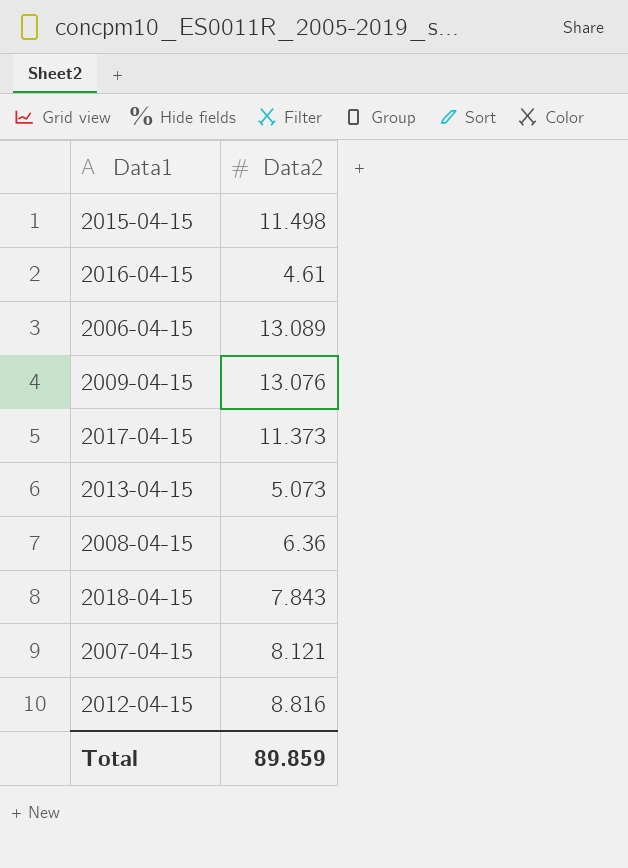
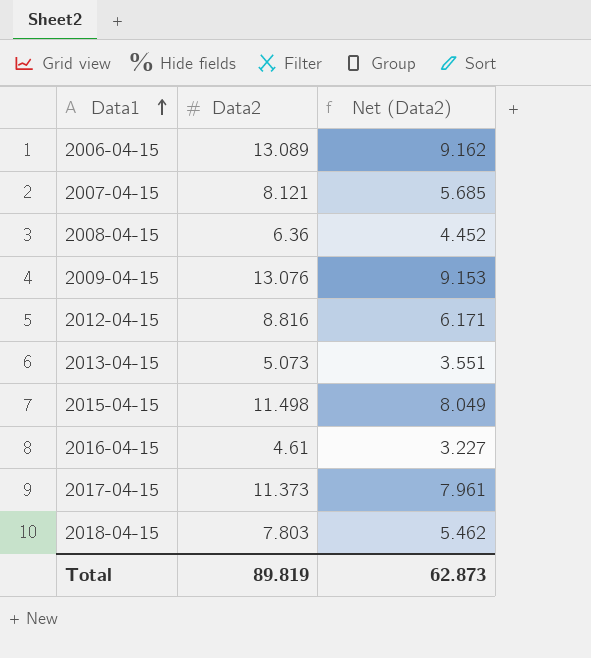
row order: none -> Data1 ascending
column Net (Data2) | formula: none -> [Data2] * 0.7
2018-04-15 | Data2: 7.843 -> 7.803
Total | Data2: 89.859 -> 89.819

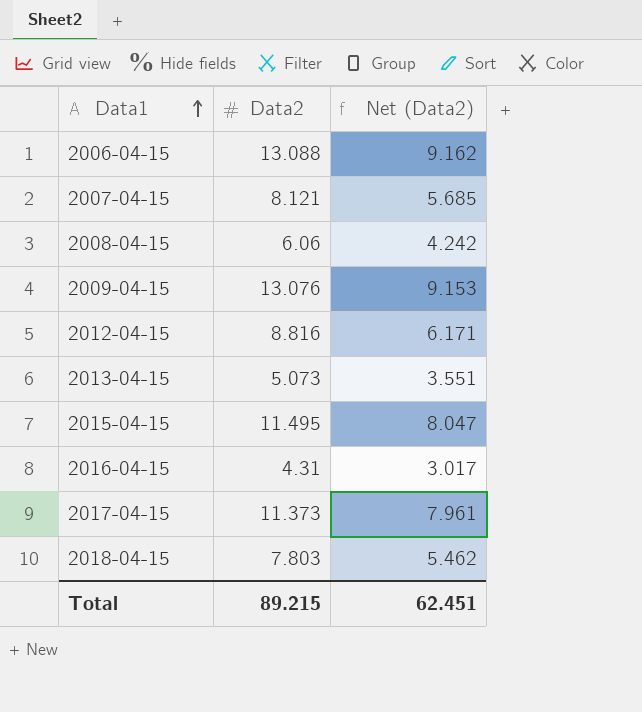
2006-04-15 | Data2: 13.089 -> 13.088
2008-04-15 | Data2: 6.36 -> 6.06
2008-04-15 | Net (Data2): 4.452 -> 4.242
2015-04-15 | Data2: 11.498 -> 11.495
2015-04-15 | Net (Data2): 8.049 -> 8.047
2016-04-15 | Data2: 4.61 -> 4.31
2016-04-15 | Net (Data2): 3.227 -> 3.017
Total | Data2: 89.819 -> 89.215
Total | Net (Data2): 62.873 -> 62.451

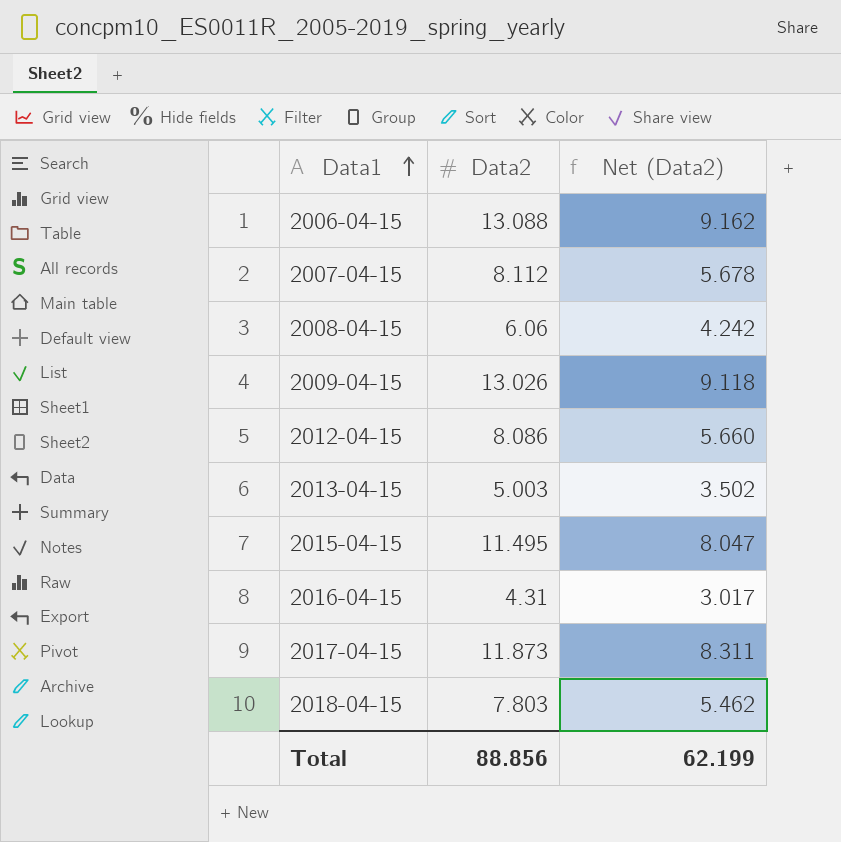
2007-04-15 | Data2: 8.121 -> 8.112
2007-04-15 | Net (Data2): 5.685 -> 5.678
2009-04-15 | Data2: 13.076 -> 13.026
2009-04-15 | Net (Data2): 9.153 -> 9.118
2012-04-15 | Data2: 8.816 -> 8.086
2012-04-15 | Net (Data2): 6.171 -> 5.660
2013-04-15 | Data2: 5.073 -> 5.003
2013-04-15 | Net (Data2): 3.551 -> 3.502
2017-04-15 | Data2: 11.373 -> 11.873
2017-04-15 | Net (Data2): 7.961 -> 8.311
Total | Data2: 89.215 -> 88.856
Total | Net (Data2): 62.451 -> 62.199

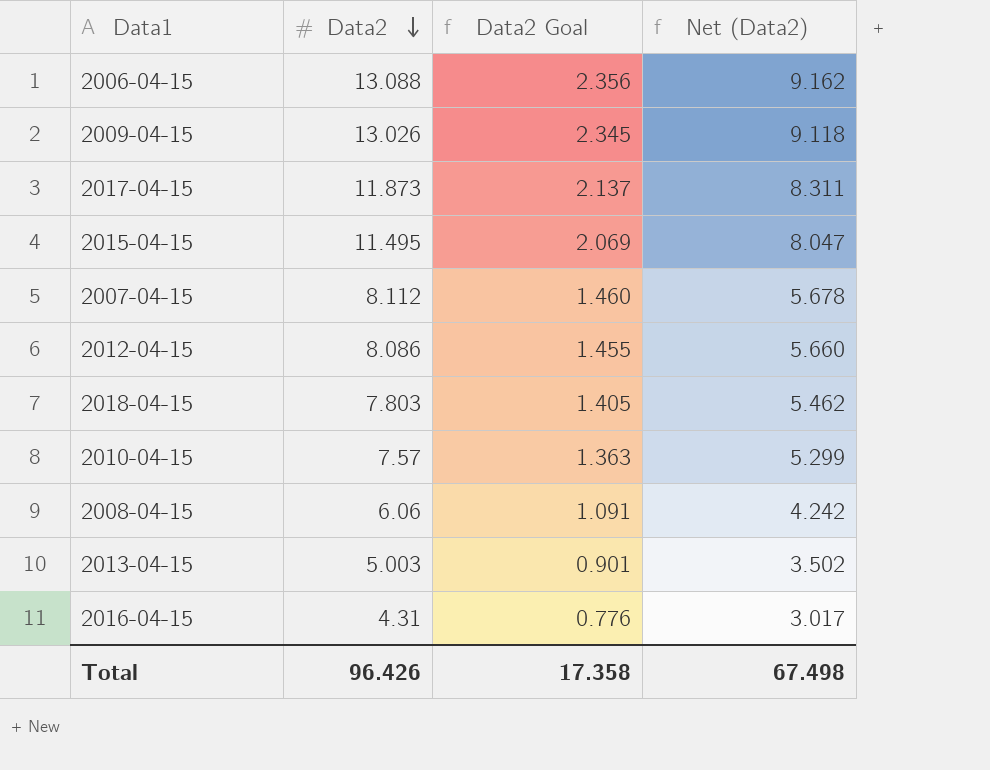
row order: Data1 ascending -> Data2 descending
column Data2 Goal | formula: none -> [Data2] * 0.18
row 2010-04-15: none -> 7.57 | 1.363 | 5.299
Total | Data2: 88.856 -> 96.426
Total | Net (Data2): 62.199 -> 67.498

